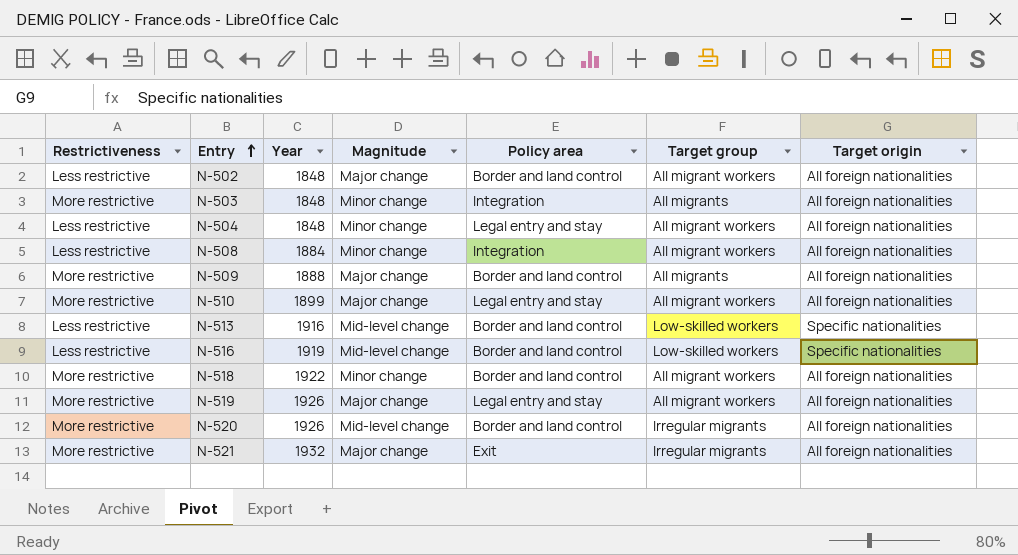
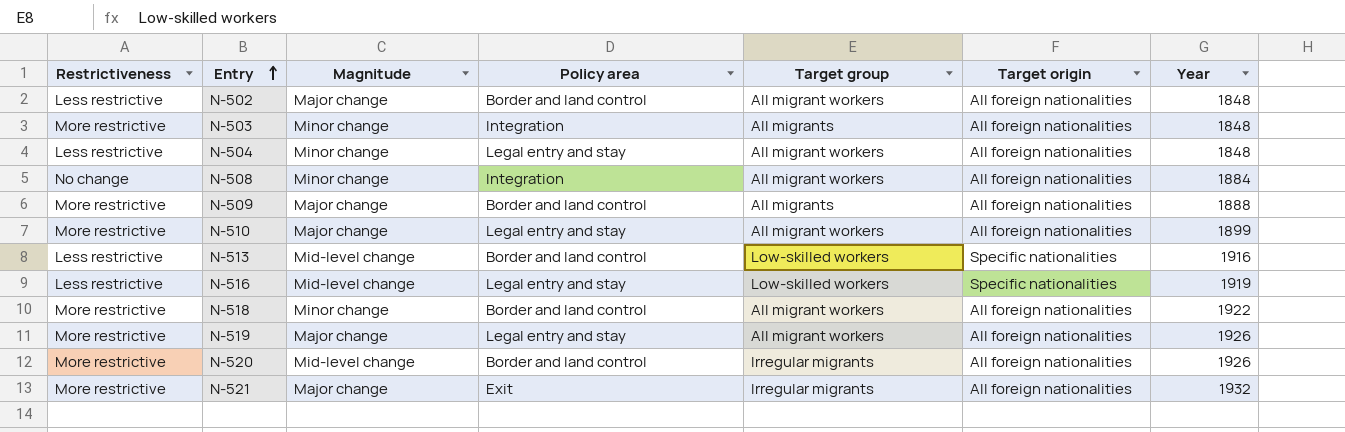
column Year | position: 3 -> 7
N-508 | Restrictiveness: Less restrictive -> No change
N-516 | Policy area: Border and land control -> Legal entry and stay

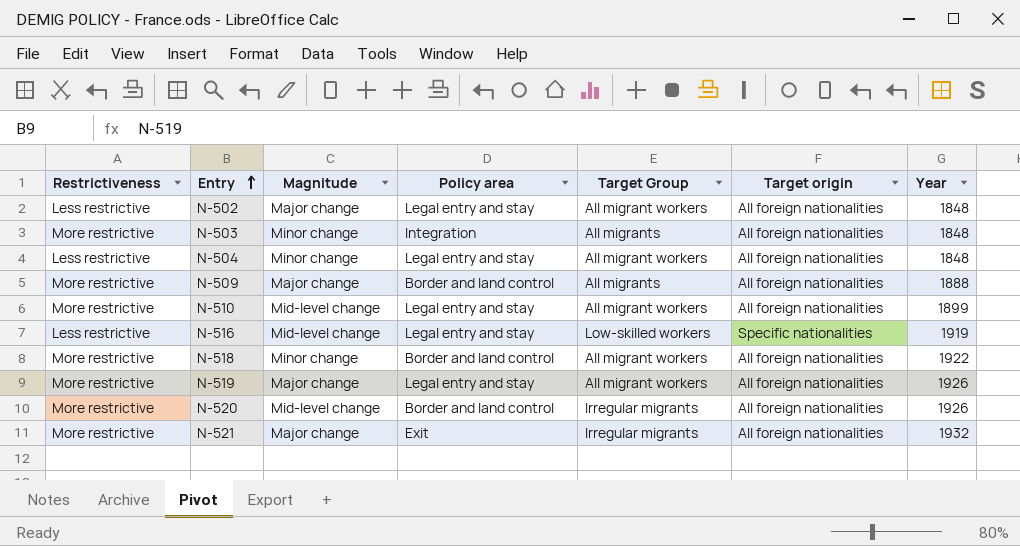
column name: Target group -> Target Group
row N-508: No change | Minor change | Integration | All migrant workers | All foreign nationalities | 1884 -> none
row N-513: Less restrictive | Mid-level change | Border and land control | Low-skilled workers | Specific nationalities | 1916 -> none
N-502 | Policy area: Border and land control -> Legal entry and stay
N-510 | Magnitude: Major change -> Mid-level change

